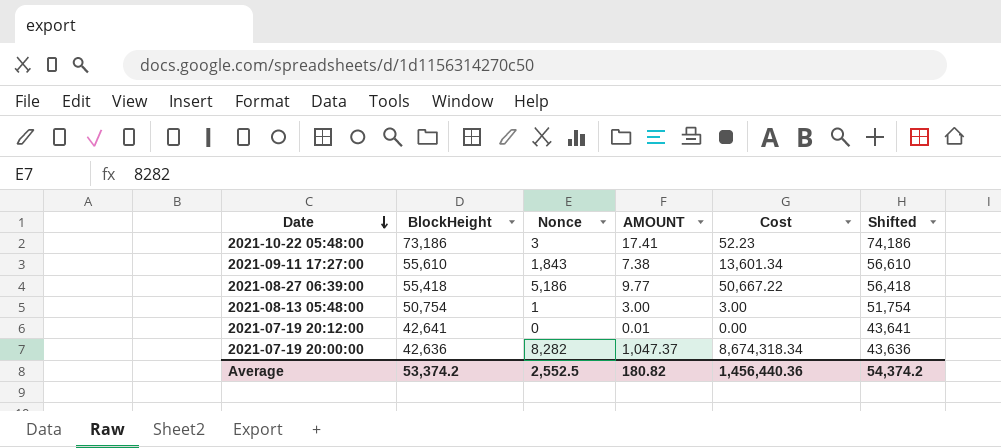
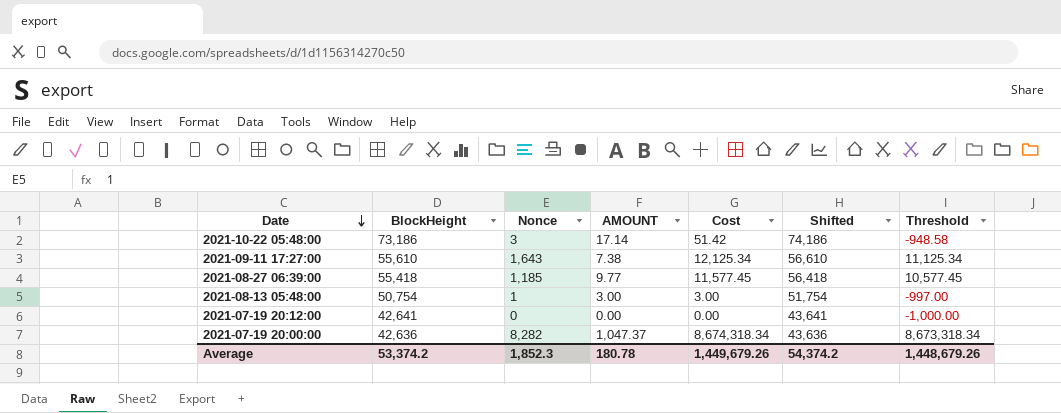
column Threshold | formula: none -> [Cost] - 1000
2021-10-22 05:48:00 | AMOUNT: 17.41 -> 17.14
2021-10-22 05:48:00 | Cost: 52.23 -> 51.42
2021-09-11 17:27:00 | Nonce: 1,843 -> 1,643
2021-09-11 17:27:00 | Cost: 13,601.34 -> 12,125.34
2021-08-27 06:39:00 | Nonce: 5,186 -> 1,185
2021-08-27 06:39:00 | Cost: 50,667.22 -> 11,577.45
2021-07-19 20:12:00 | AMOUNT: 0.01 -> 0.00
Average | Nonce: 2,552.5 -> 1,852.3
Average | AMOUNT: 180.82 -> 180.78
Average | Cost: 1,456,440.36 -> 1,449,679.26

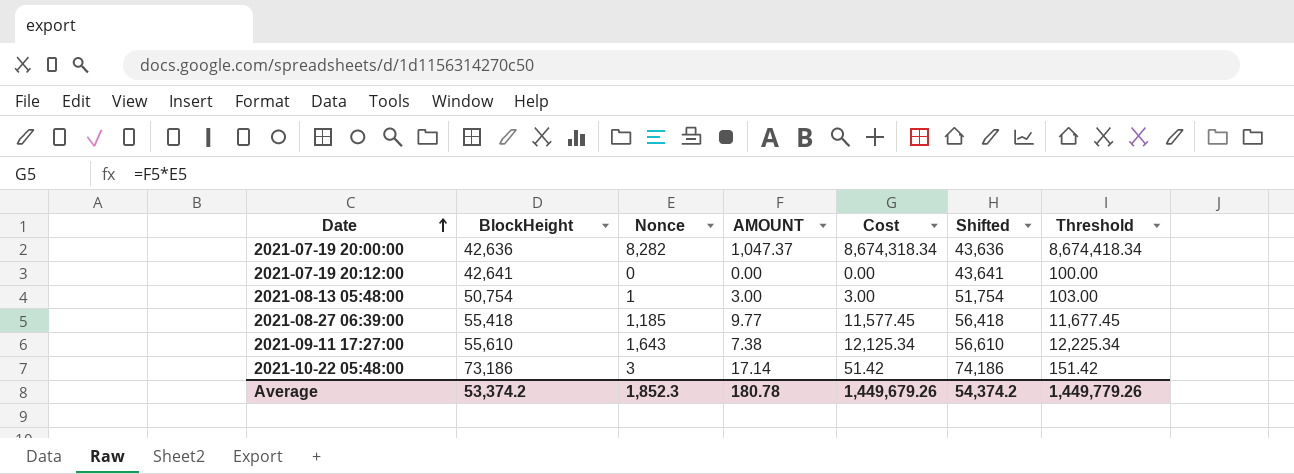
row order: Date descending -> Date ascending
column Threshold | formula: [Cost] - 1000 -> [Cost] + 100
Average | Threshold: 1,448,679.26 -> 1,449,779.26

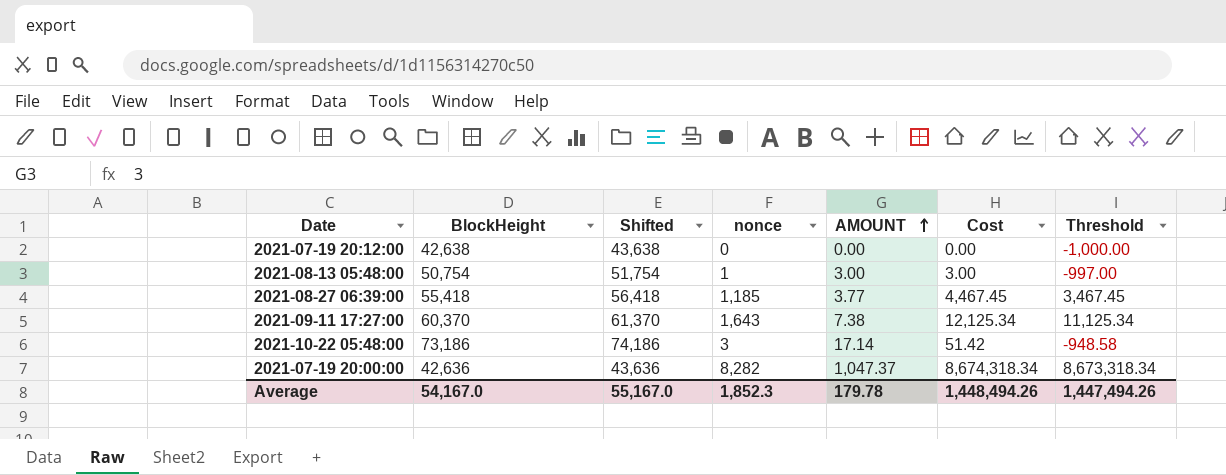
row order: Date ascending -> AMOUNT ascending
column Shifted | position: 6 -> 3
column name: Nonce -> nonce
column Threshold | formula: [Cost] + 100 -> [Cost] - 1000
2021-07-19 20:12:00 | BlockHeight: 42,641 -> 42,638
2021-07-19 20:12:00 | Shifted: 43,641 -> 43,638
2021-08-27 06:39:00 | AMOUNT: 9.77 -> 3.77
2021-08-27 06:39:00 | Cost: 11,577.45 -> 4,467.45
2021-09-11 17:27:00 | BlockHeight: 55,610 -> 60,370
2021-09-11 17:27:00 | Shifted: 56,610 -> 61,370
Average | BlockHeight: 53,374.2 -> 54,167.0
Average | Shifted: 54,374.2 -> 55,167.0
Average | AMOUNT: 180.78 -> 179.78
Average | Cost: 1,449,679.26 -> 1,448,494.26
Average | Threshold: 1,449,779.26 -> 1,447,494.26

